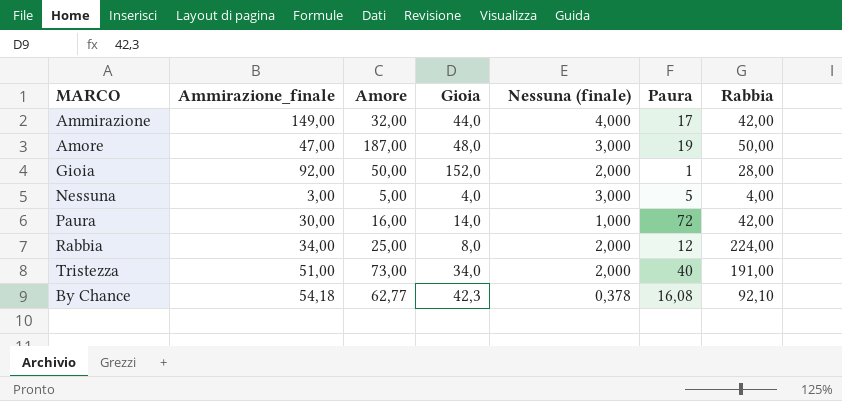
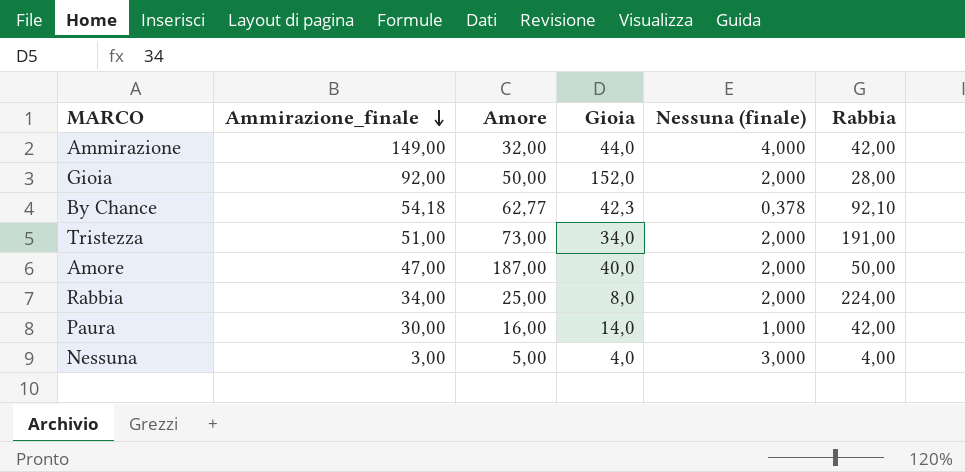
row order: none -> Ammirazione_finale descending
column Paura | position: 6 -> none
Amore | Gioia: 48,0 -> 40,0
Amore | Nessuna (finale): 3,000 -> 2,000

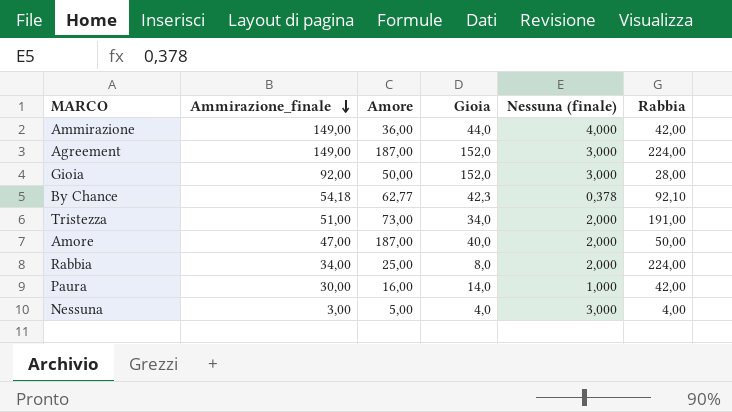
Ammirazione | Amore: 32,00 -> 36,00
row Agreement: none -> 149,00 | 187,00 | 152,0 | 3,000 | 224,00
Gioia | Nessuna (finale): 2,000 -> 3,000

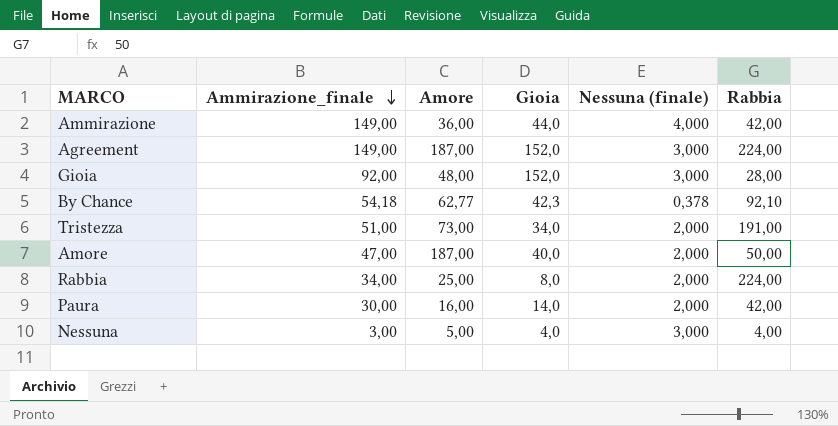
Gioia | Amore: 50,00 -> 48,00
Paura | Nessuna (finale): 1,000 -> 2,000

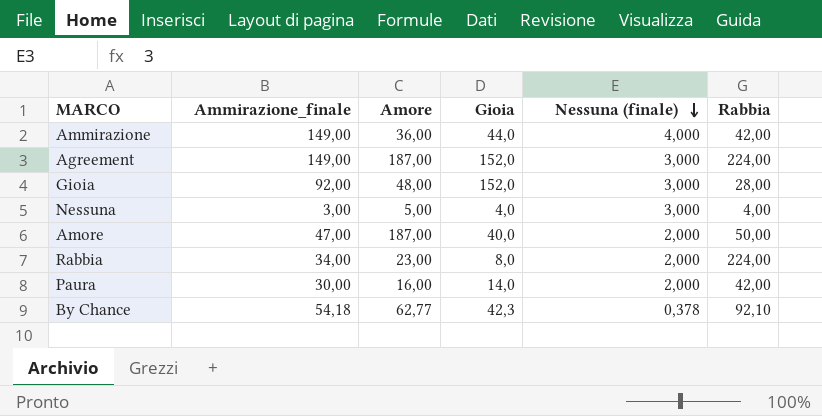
row order: Ammirazione_finale descending -> Nessuna (finale) descending
row Tristezza: 51,00 | 73,00 | 34,0 | 2,000 | 191,00 -> none
Rabbia | Amore: 25,00 -> 23,00

